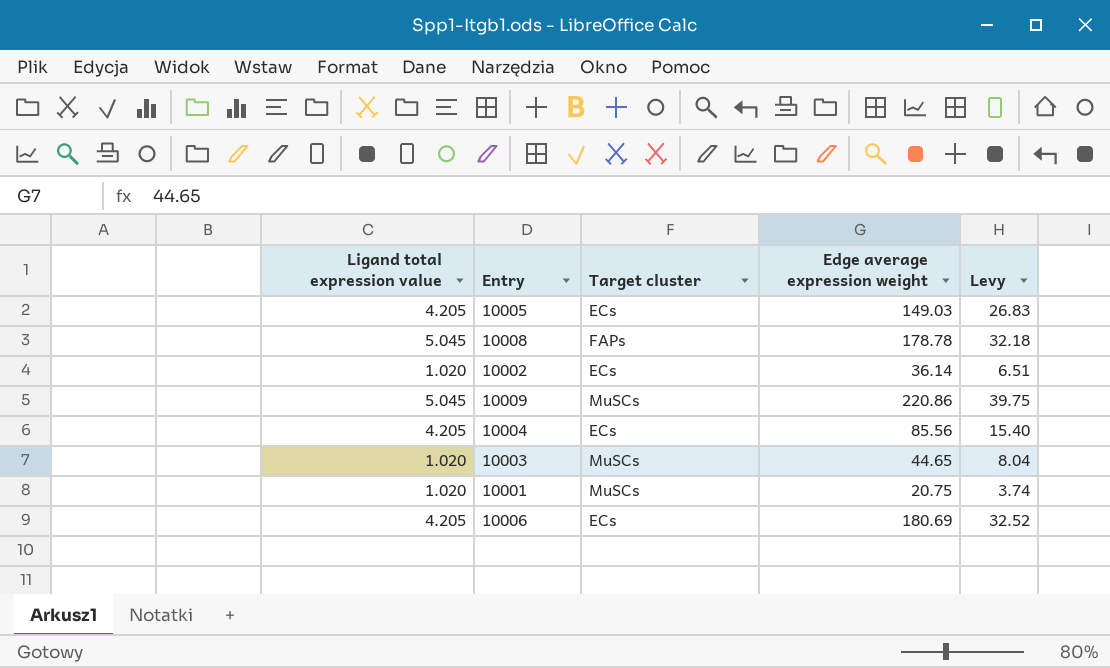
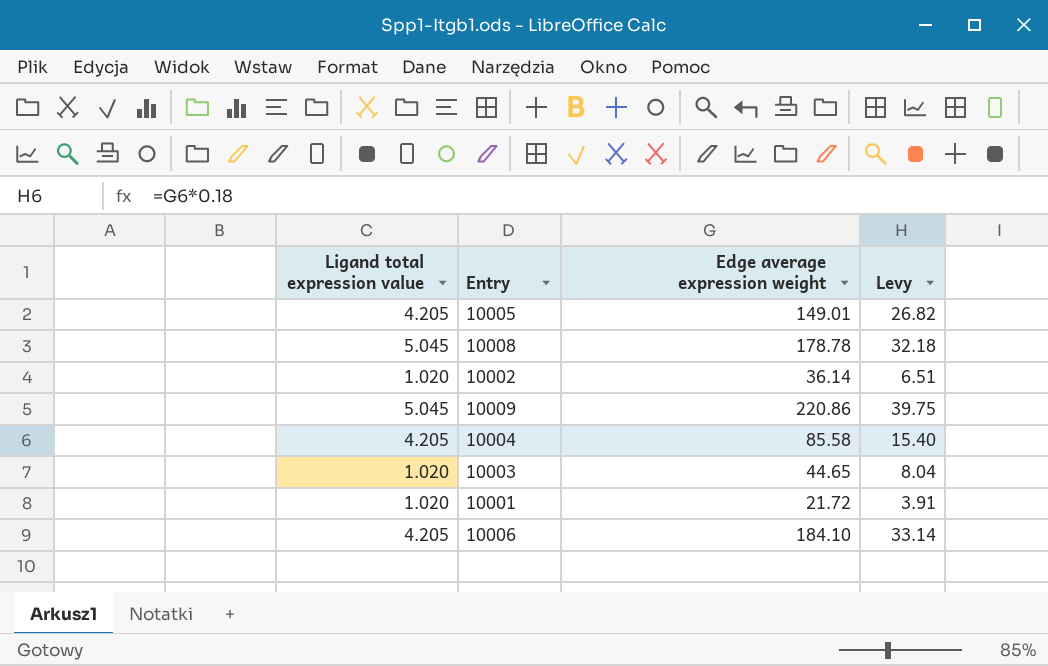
column Target cluster | position: 3 -> none
10005 | Edge average expression weight: 149.03 -> 149.01
10005 | Levy: 26.83 -> 26.82
10004 | Edge average expression weight: 85.56 -> 85.58
10001 | Edge average expression weight: 20.75 -> 21.72
10001 | Levy: 3.74 -> 3.91
10006 | Edge average expression weight: 180.69 -> 184.10
10006 | Levy: 32.52 -> 33.14

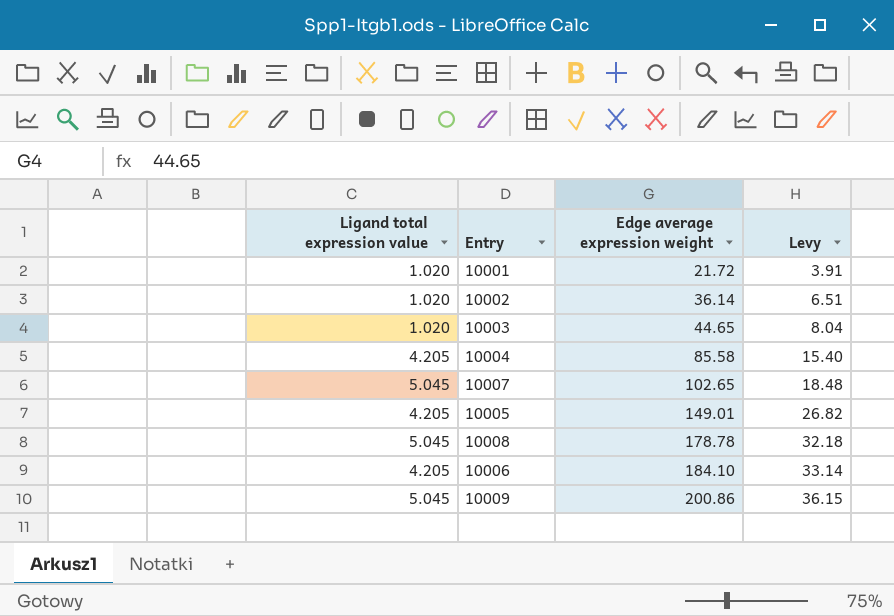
row order: none -> Edge average expression weight ascending
row 10007: none -> 5.045 | 102.65 | 18.48
10009 | Edge average expression weight: 220.86 -> 200.86
10009 | Levy: 39.75 -> 36.15

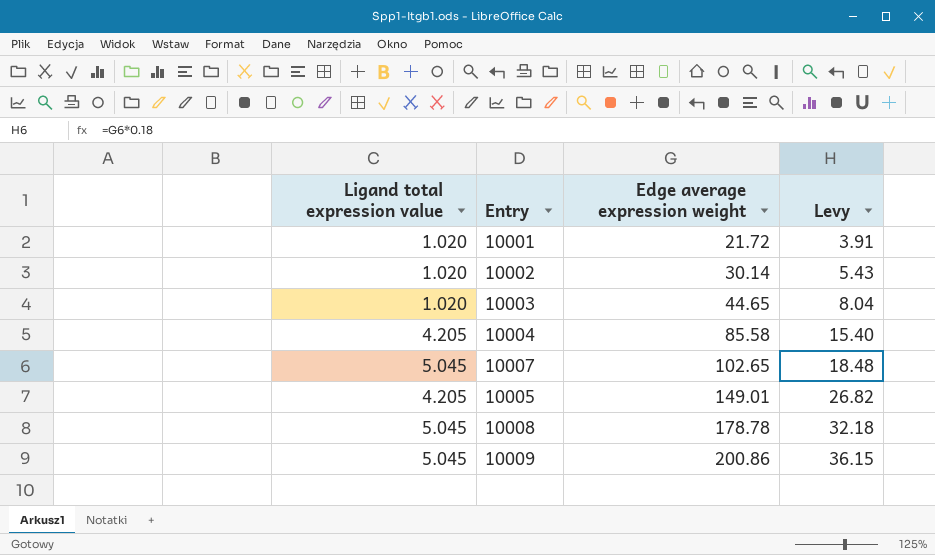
row 10006: 4.205 | 184.10 | 33.14 -> none
10002 | Edge average expression weight: 36.14 -> 30.14
10002 | Levy: 6.51 -> 5.43

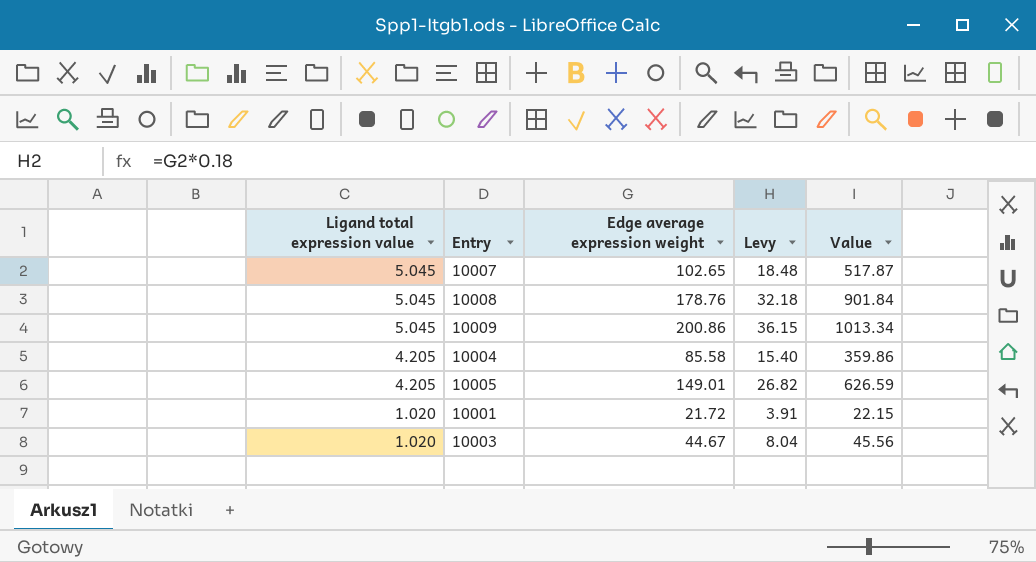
row order: Edge average expression weight ascending -> Ligand total expression value descending
column Value | formula: none -> [Ligand total expression value] * [Edge average expression weight]
row 10002: 1.020 | 30.14 | 5.43 -> none
10008 | Edge average expression weight: 178.78 -> 178.76
10003 | Edge average expression weight: 44.65 -> 44.67

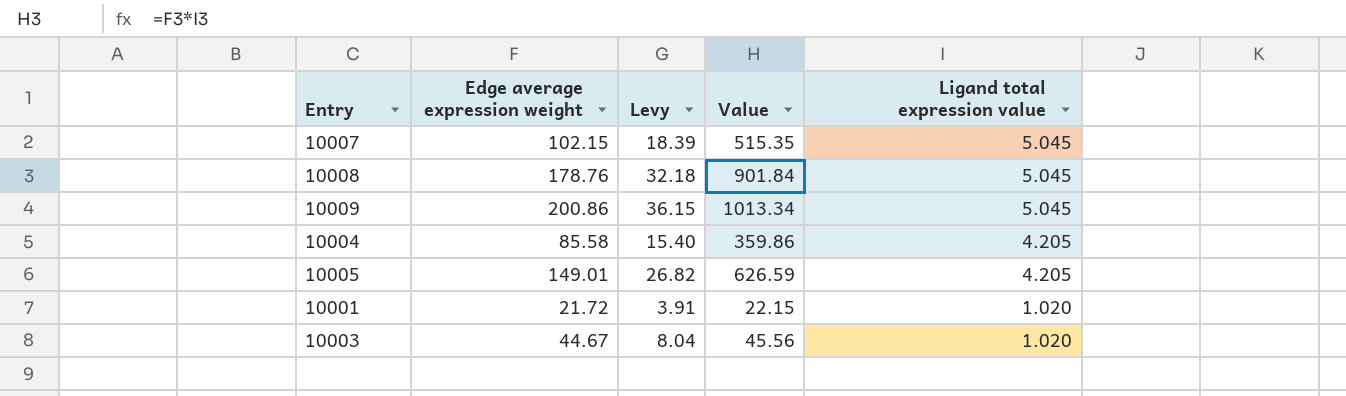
column Ligand total expression value | position: 1 -> 5
10007 | Edge average expression weight: 102.65 -> 102.15
10007 | Levy: 18.48 -> 18.39
10007 | Value: 517.87 -> 515.35

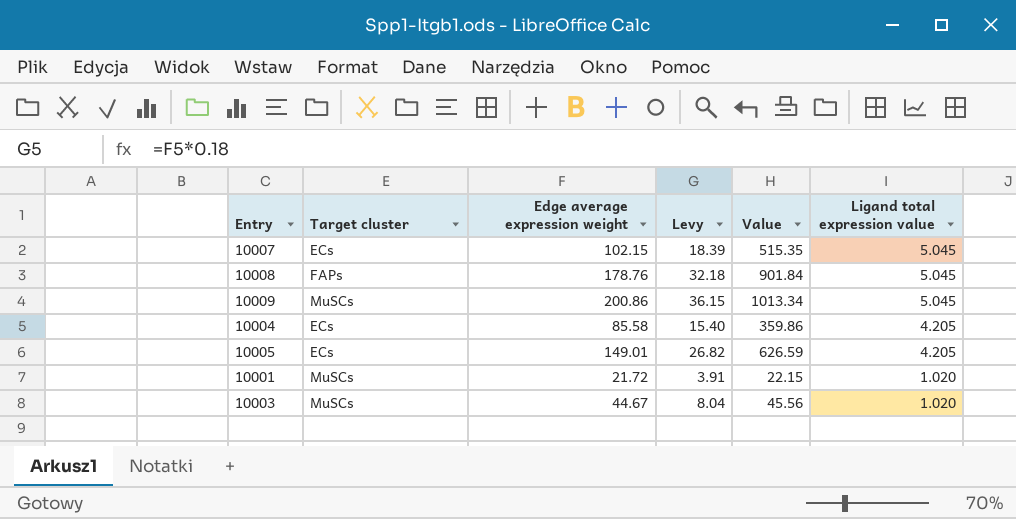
column Target cluster | position: none -> 2

